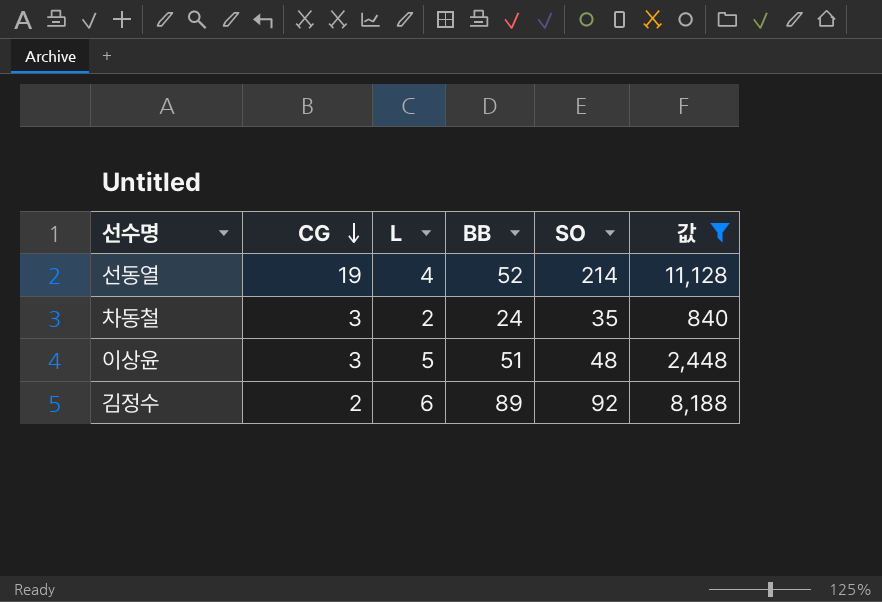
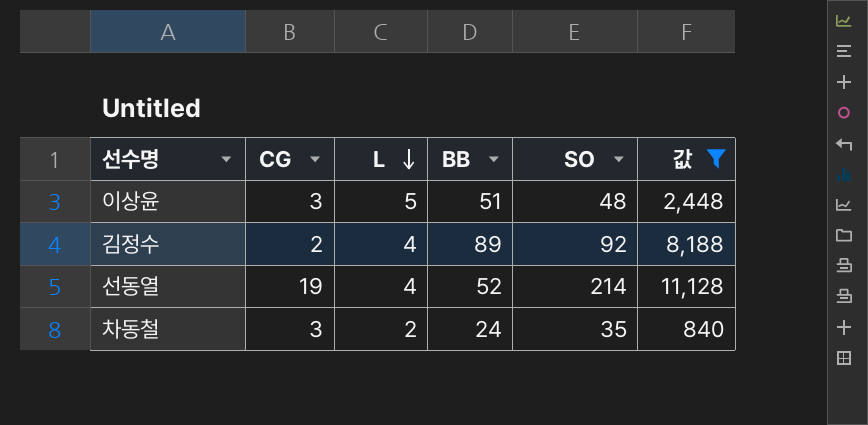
row order: CG descending -> L descending
김정수 | L: 6 -> 4

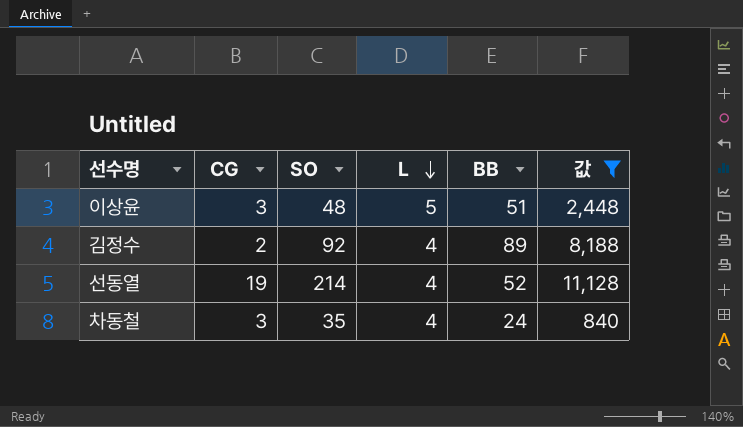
column SO | position: 5 -> 3
차동철 | L: 2 -> 4

